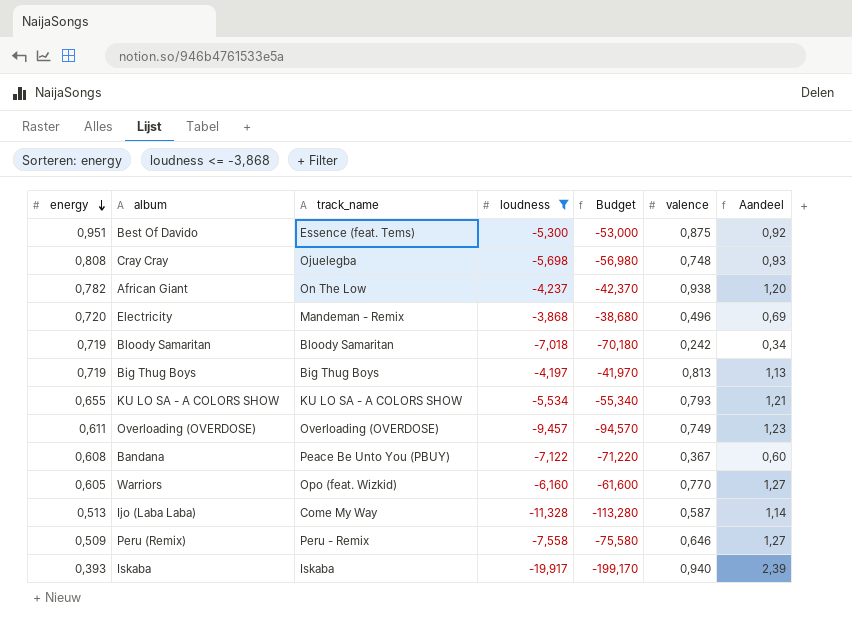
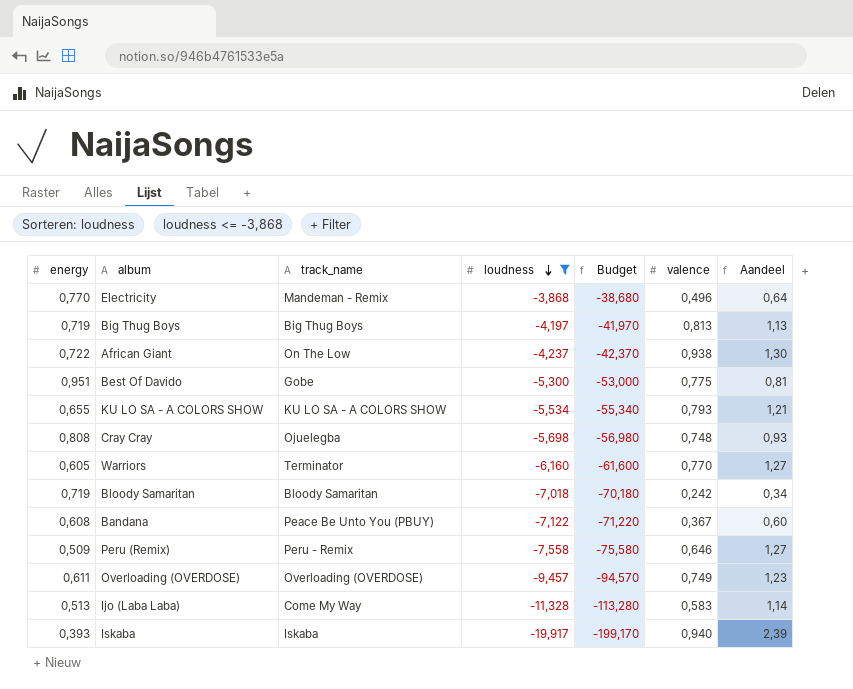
row order: energy descending -> loudness descending
Electricity | energy: 0,720 -> 0,770
Electricity | Aandeel: 0,69 -> 0,64
African Giant | energy: 0,782 -> 0,722
African Giant | Aandeel: 1,20 -> 1,30
Best Of Davido | track_name: Essence (feat. Tems) -> Gobe
Best Of Davido | valence: 0,875 -> 0,775
Best Of Davido | Aandeel: 0,92 -> 0,81
Warriors | track_name: Opo (feat. Wizkid) -> Terminator
Ijo (Laba Laba) | valence: 0,587 -> 0,583

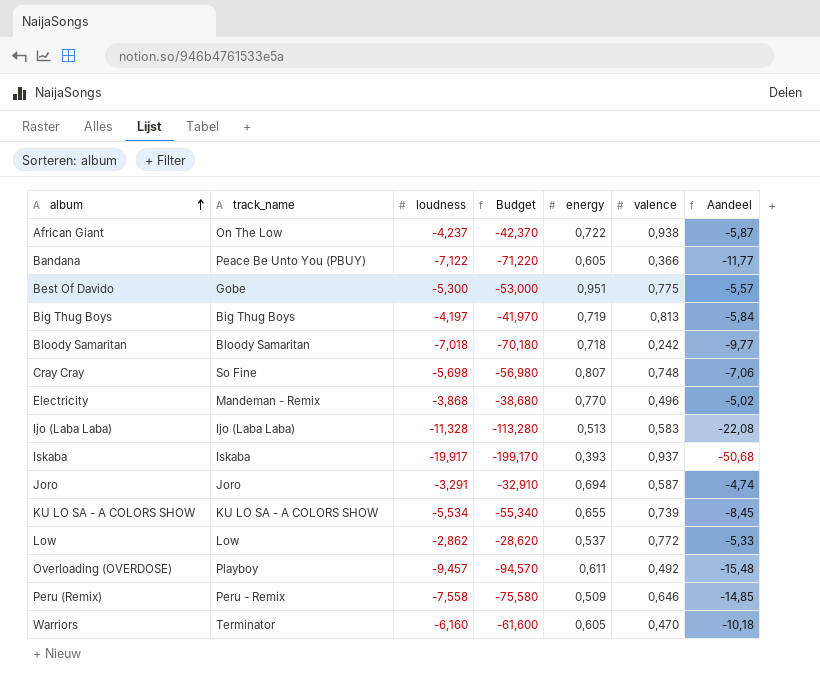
filter: loudness <= -3,868 -> none
row order: loudness descending -> album ascending
column energy | position: 1 -> 5
column Aandeel | formula: [valence] / [energy] -> [loudness] / [energy]
Bandana | energy: 0,608 -> 0,605
Bandana | valence: 0,367 -> 0,366
Bloody Samaritan | energy: 0,719 -> 0,718
Cray Cray | track_name: Ojuelegba -> So Fine
Cray Cray | energy: 0,808 -> 0,807
Ijo (Laba Laba) | track_name: Come My Way -> Ijo (Laba Laba)
Iskaba | valence: 0,940 -> 0,937
KU LO SA - A COLORS SHOW | valence: 0,793 -> 0,739
Overloading (OVERDOSE) | track_name: Overloading (OVERDOSE) -> Playboy
Overloading (OVERDOSE) | valence: 0,749 -> 0,492
Warriors | valence: 0,770 -> 0,470

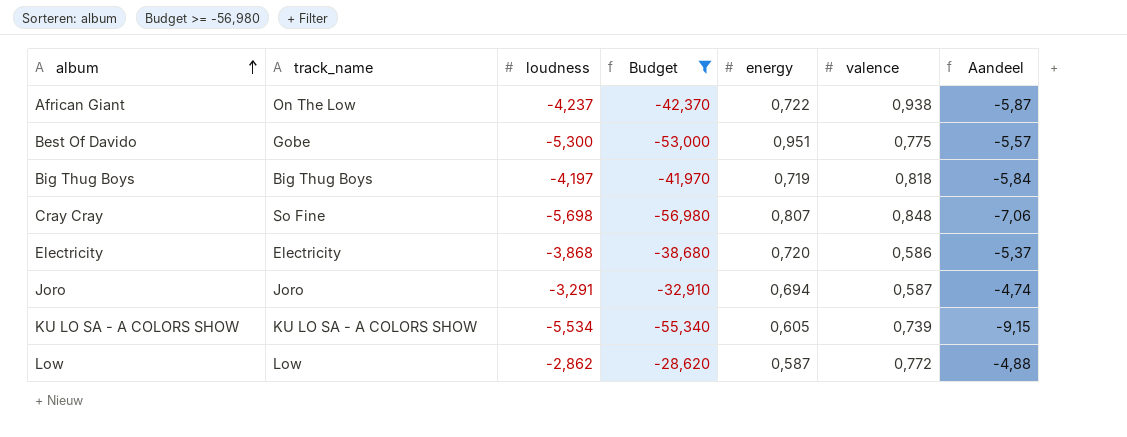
filter: none -> Budget >= -56,980
Big Thug Boys | valence: 0,813 -> 0,818
Cray Cray | valence: 0,748 -> 0,848
Electricity | track_name: Mandeman - Remix -> Electricity
Electricity | energy: 0,770 -> 0,720
Electricity | valence: 0,496 -> 0,586
Electricity | Aandeel: -5,02 -> -5,37
KU LO SA - A COLORS SHOW | energy: 0,655 -> 0,605
KU LO SA - A COLORS SHOW | Aandeel: -8,45 -> -9,15
Low | energy: 0,537 -> 0,587
Low | Aandeel: -5,33 -> -4,88

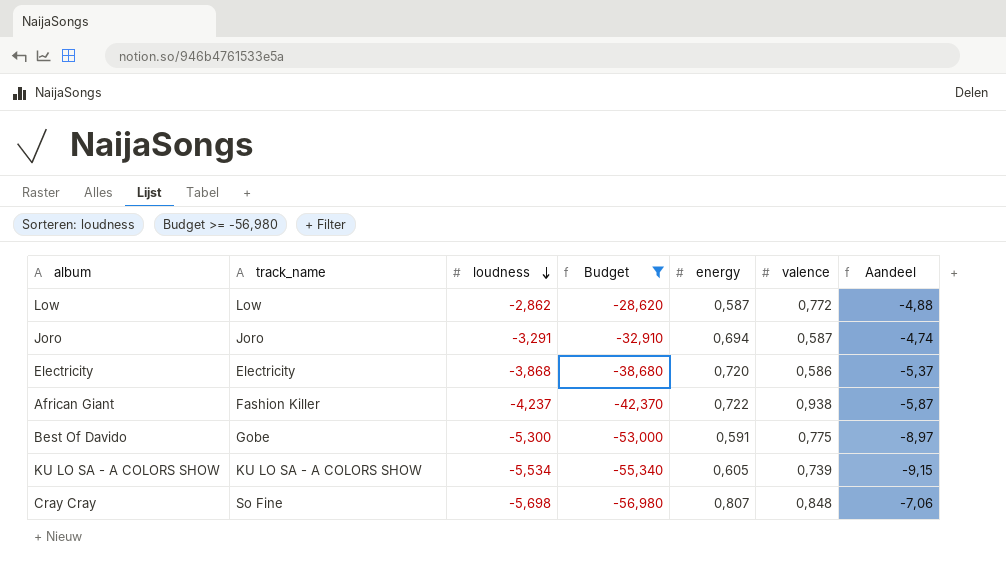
row order: album ascending -> loudness descending
row Big Thug Boys: Big Thug Boys | -4,197 | -41,970 | 0,719 | 0,818 | -5,84 -> none
African Giant | track_name: On The Low -> Fashion Killer
Best Of Davido | energy: 0,951 -> 0,591
Best Of Davido | Aandeel: -5,57 -> -8,97

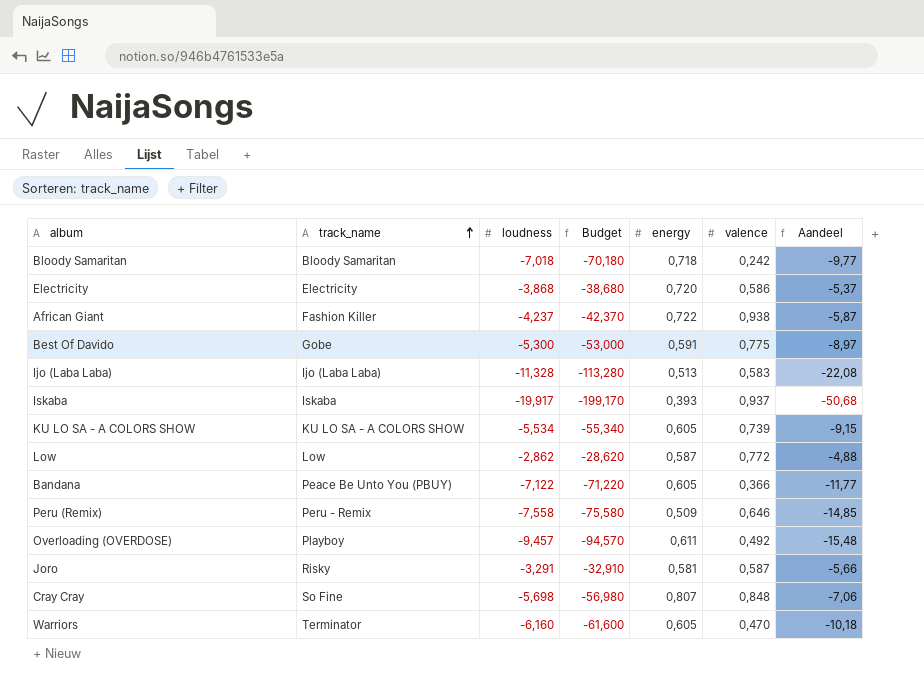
filter: Budget >= -56,980 -> none
row order: loudness descending -> track_name ascending
Joro | track_name: Joro -> Risky
Joro | energy: 0,694 -> 0,581
Joro | Aandeel: -4,74 -> -5,66

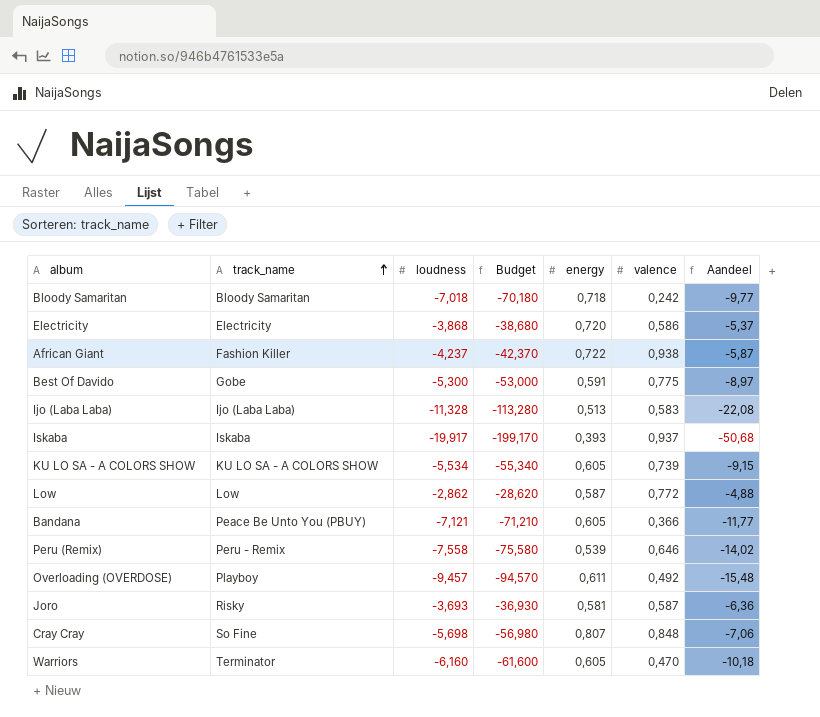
Bandana | loudness: -7,122 -> -7,121
Bandana | Budget: -71,220 -> -71,210
Peru (Remix) | energy: 0,509 -> 0,539
Peru (Remix) | Aandeel: -14,85 -> -14,02
Joro | loudness: -3,291 -> -3,693
Joro | Budget: -32,910 -> -36,930
Joro | Aandeel: -5,66 -> -6,36

